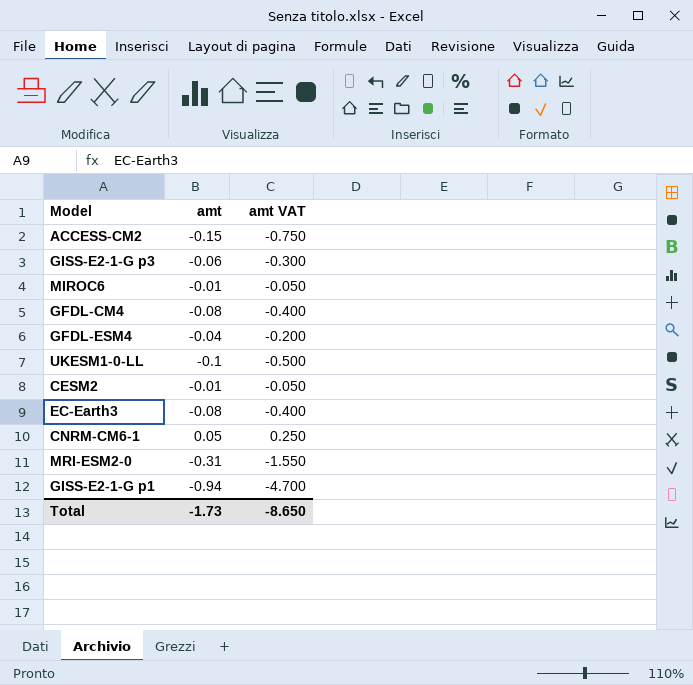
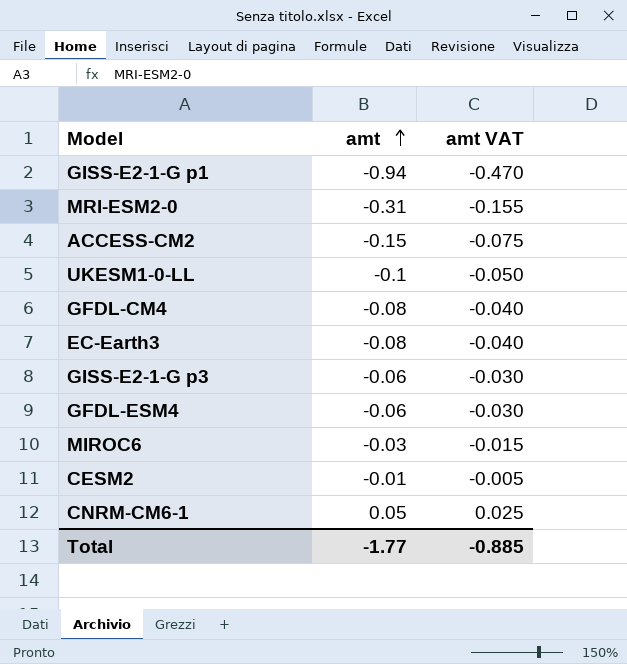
row order: none -> amt ascending
column amt VAT | formula: [amt] * 5 -> [amt] * 0.5
GFDL-ESM4 | amt: -0.04 -> -0.06
MIROC6 | amt: -0.01 -> -0.03
Total | amt: -1.73 -> -1.77
Total | amt VAT: -8.650 -> -0.885

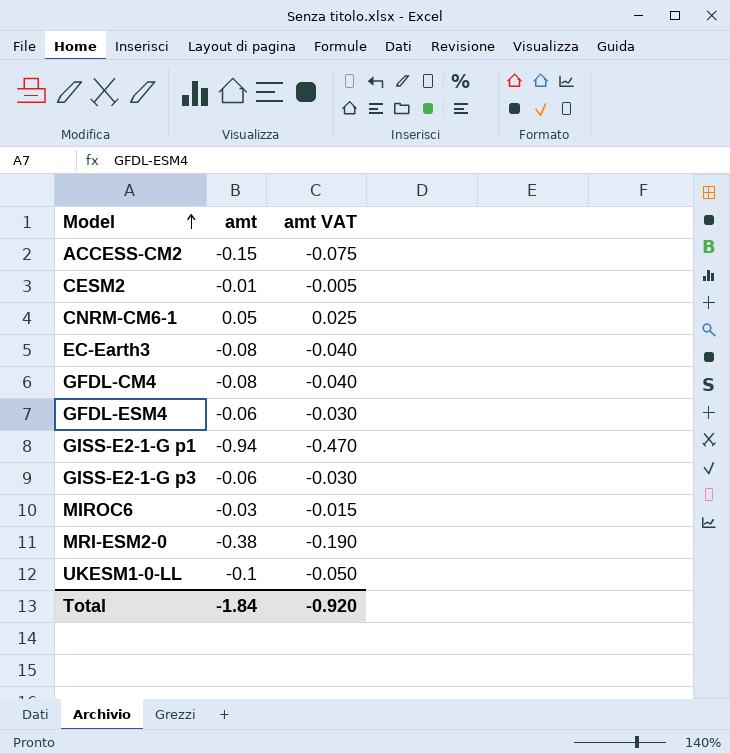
row order: amt ascending -> Model ascending
MRI-ESM2-0 | amt: -0.31 -> -0.38
MRI-ESM2-0 | amt VAT: -0.155 -> -0.190
Total | amt: -1.77 -> -1.84
Total | amt VAT: -0.885 -> -0.920

